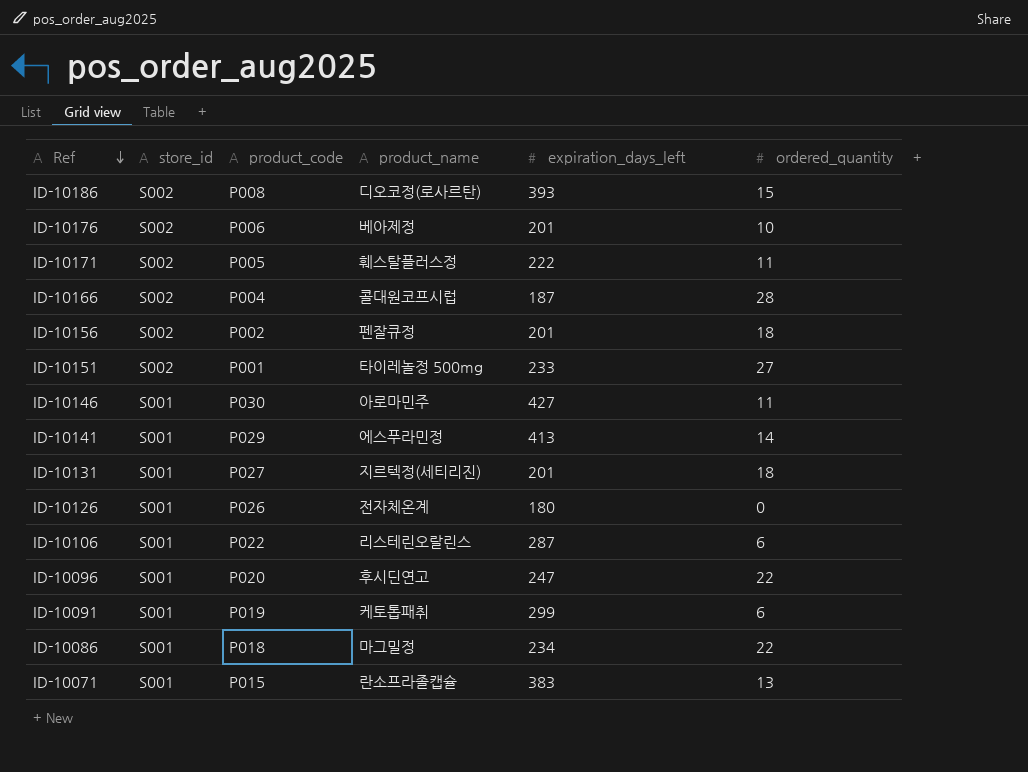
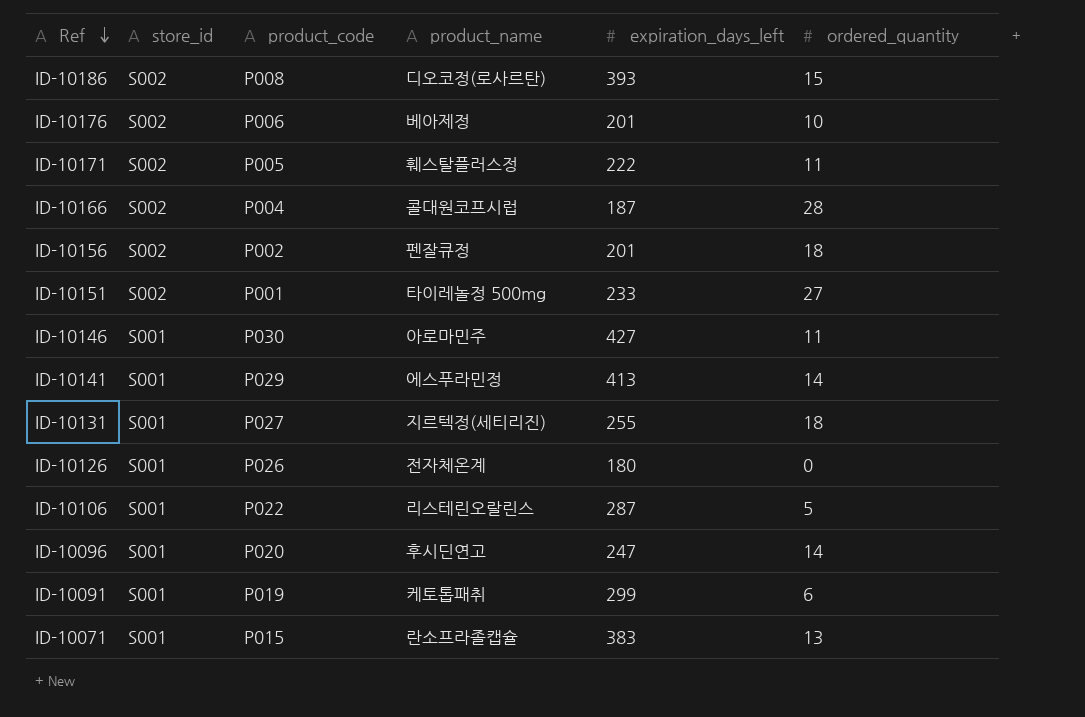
row ID-10086: S001 | P018 | 마그밀정 | 234 | 22 -> none
ID-10131 | expiration_days_left: 201 -> 255
ID-10106 | ordered_quantity: 6 -> 5
ID-10096 | ordered_quantity: 22 -> 14

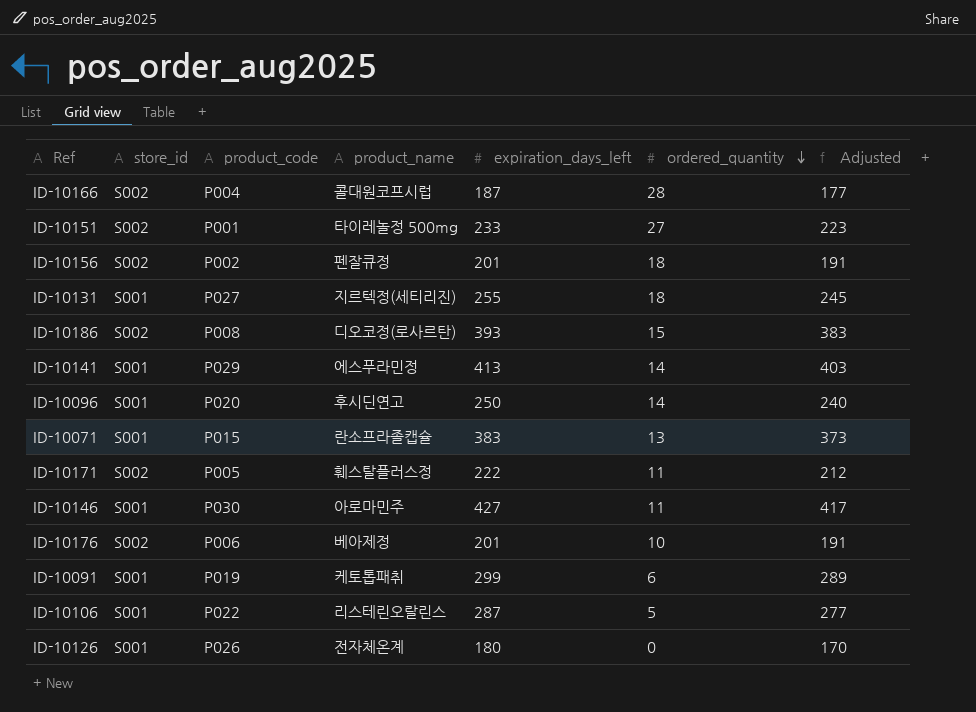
row order: Ref descending -> ordered_quantity descending
column Adjusted | formula: none -> [expiration_days_left] - 10
ID-10096 | expiration_days_left: 247 -> 250

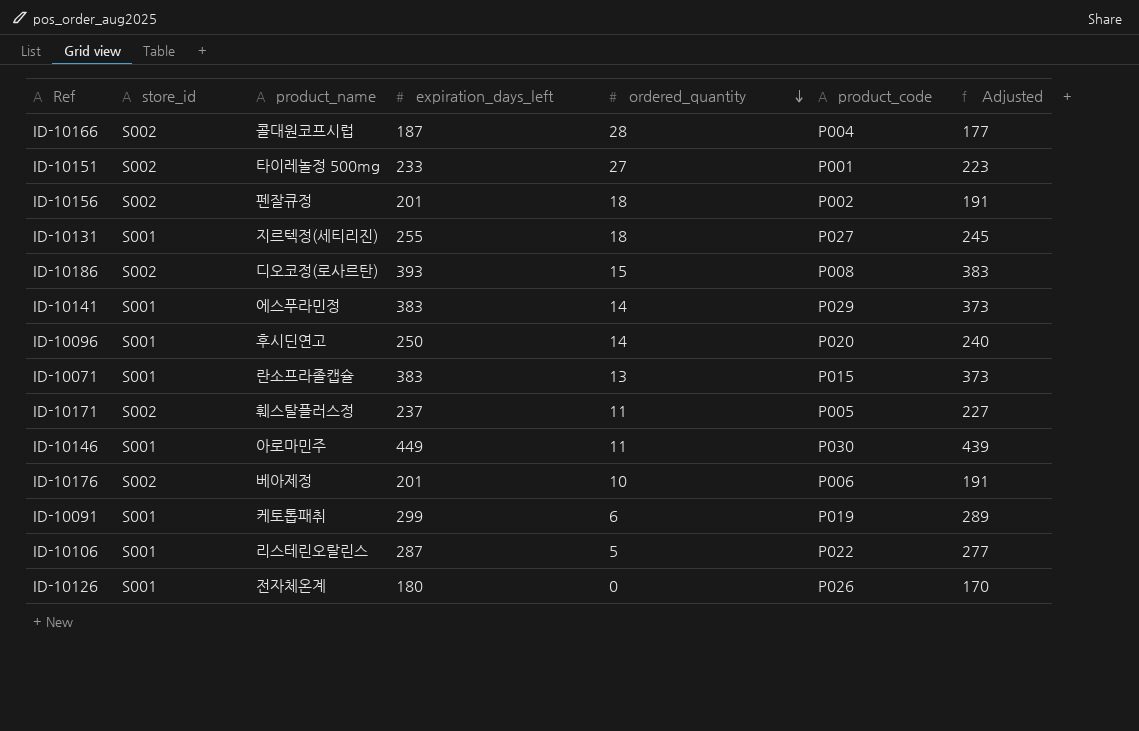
column product_code | position: 3 -> 6
ID-10141 | expiration_days_left: 413 -> 383
ID-10141 | Adjusted: 403 -> 373
ID-10171 | expiration_days_left: 222 -> 237
ID-10171 | Adjusted: 212 -> 227
ID-10146 | expiration_days_left: 427 -> 449
ID-10146 | Adjusted: 417 -> 439

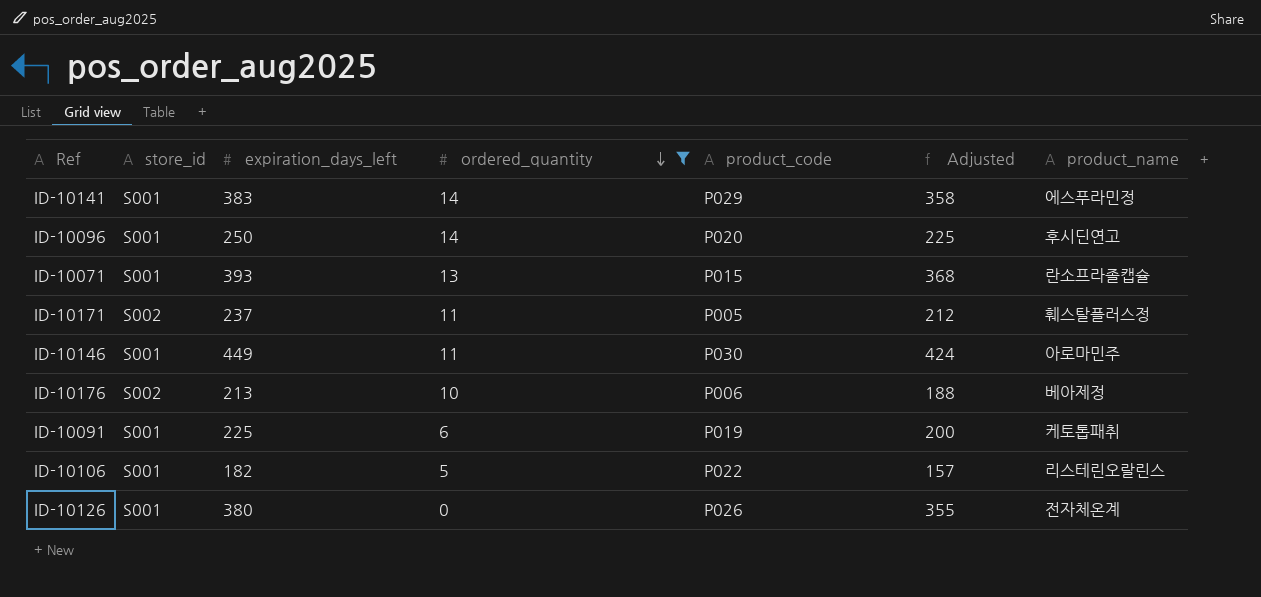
filter: none -> ordered_quantity <= 14
column Adjusted | formula: [expiration_days_left] - 10 -> [expiration_days_left] - 25
column product_name | position: 3 -> 7
ID-10071 | expiration_days_left: 383 -> 393
ID-10176 | expiration_days_left: 201 -> 213
ID-10091 | expiration_days_left: 299 -> 225
ID-10106 | expiration_days_left: 287 -> 182
ID-10126 | expiration_days_left: 180 -> 380

